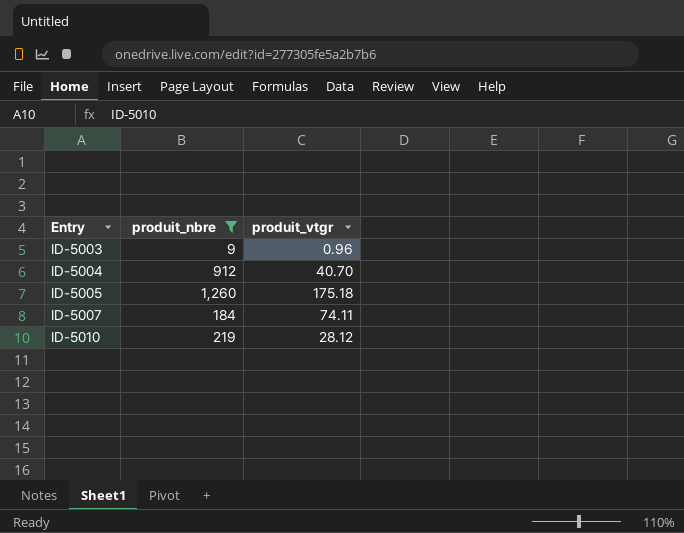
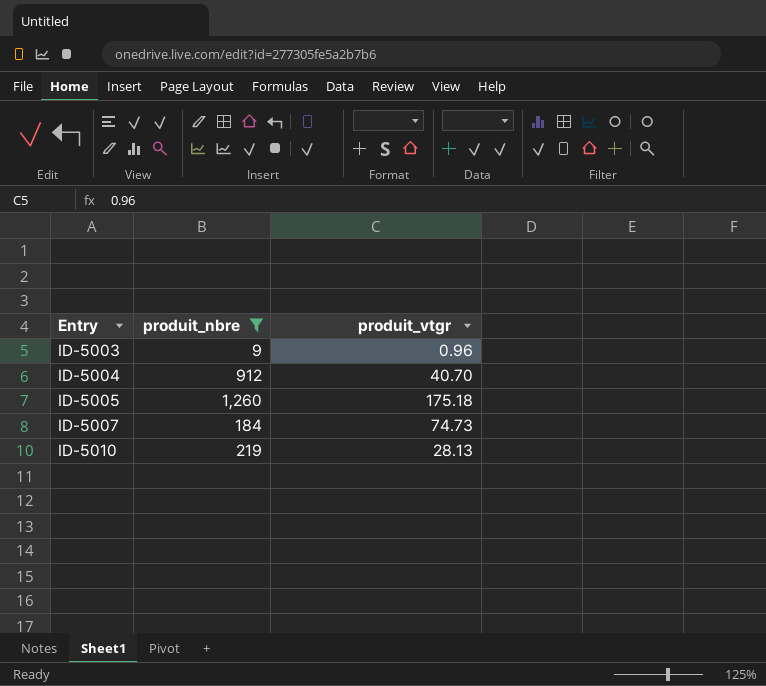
ID-5007 | produit_vtgr: 74.11 -> 74.73
ID-5010 | produit_vtgr: 28.12 -> 28.13

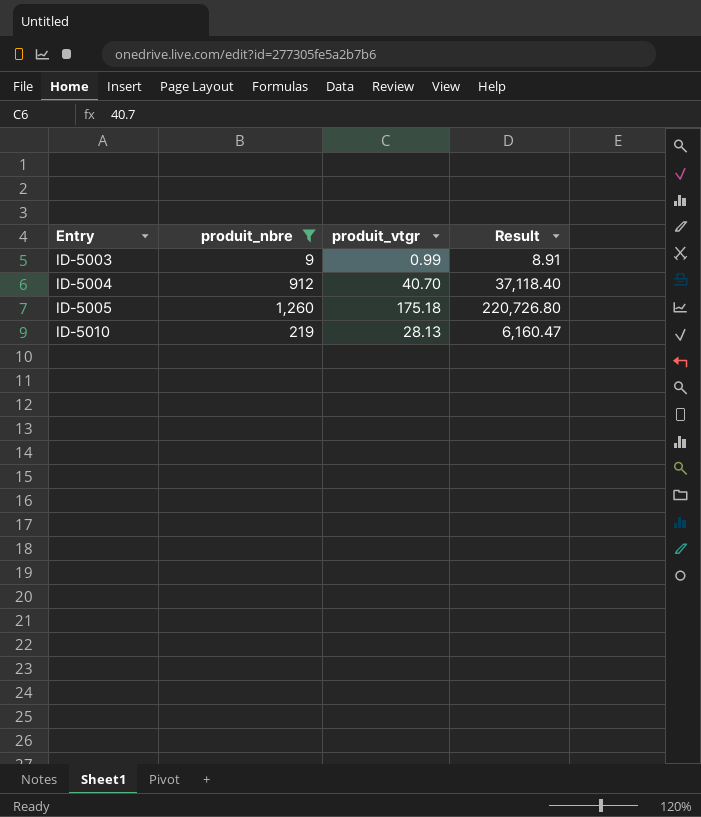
column Result | formula: none -> [produit_nbre] * [produit_vtgr]
row ID-5007: 184 | 74.73 -> none
ID-5003 | produit_vtgr: 0.96 -> 0.99

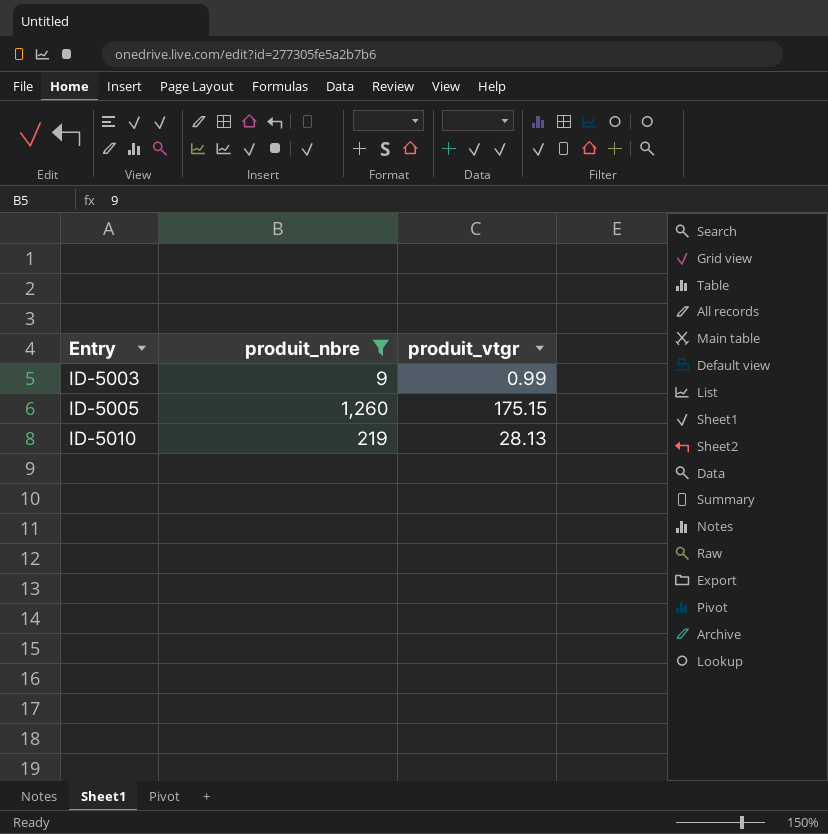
column Result | formula: [produit_nbre] * [produit_vtgr] -> none
row ID-5004: 912 | 40.70 | 37,118.40 -> none
ID-5005 | produit_vtgr: 175.18 -> 175.15

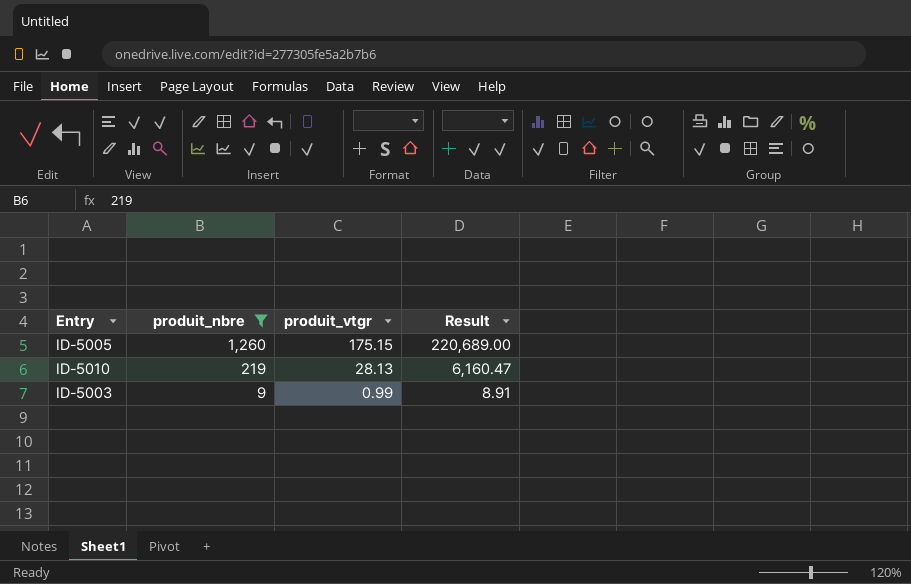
row order: Entry ascending -> produit_nbre descending
column Result | formula: none -> [produit_nbre] * [produit_vtgr]

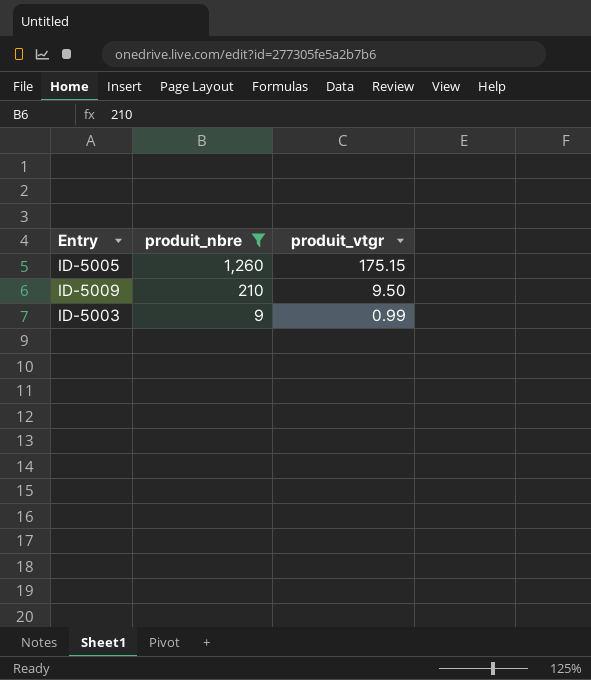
column Result | formula: [produit_nbre] * [produit_vtgr] -> none
row ID-5010: 219 | 28.13 | 6,160.47 -> none
row ID-5009: none -> 210 | 9.50

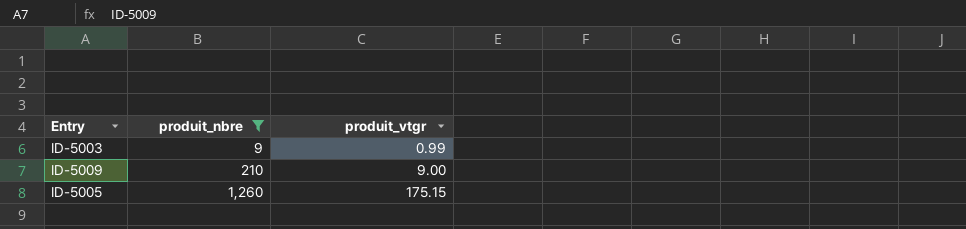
row order: produit_nbre descending -> produit_nbre ascending
ID-5009 | produit_vtgr: 9.50 -> 9.00

